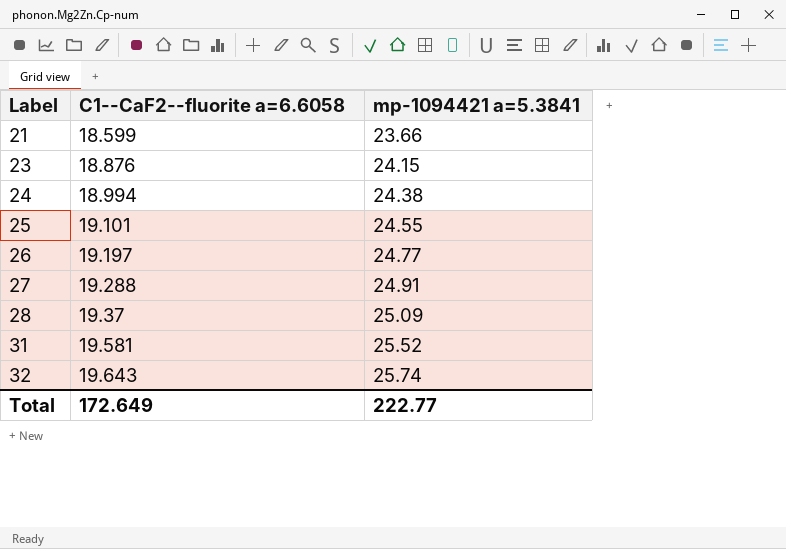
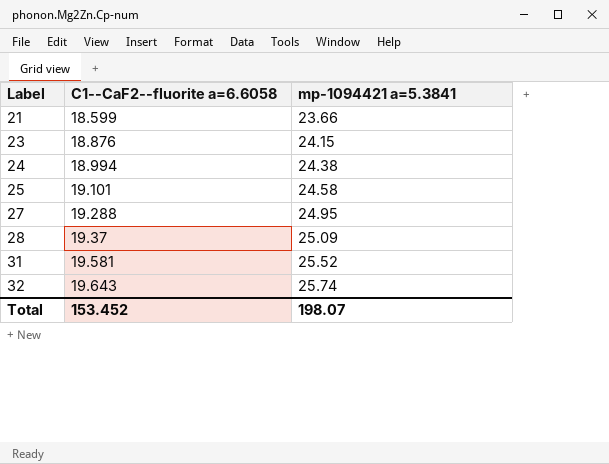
row 26: 19.197 | 24.77 -> none
25 | mp-1094421 a=5.3841: 24.55 -> 24.58
27 | mp-1094421 a=5.3841: 24.91 -> 24.95
Total | C1--CaF2--fluorite a=6.6058: 172.649 -> 153.452
Total | mp-1094421 a=5.3841: 222.77 -> 198.07

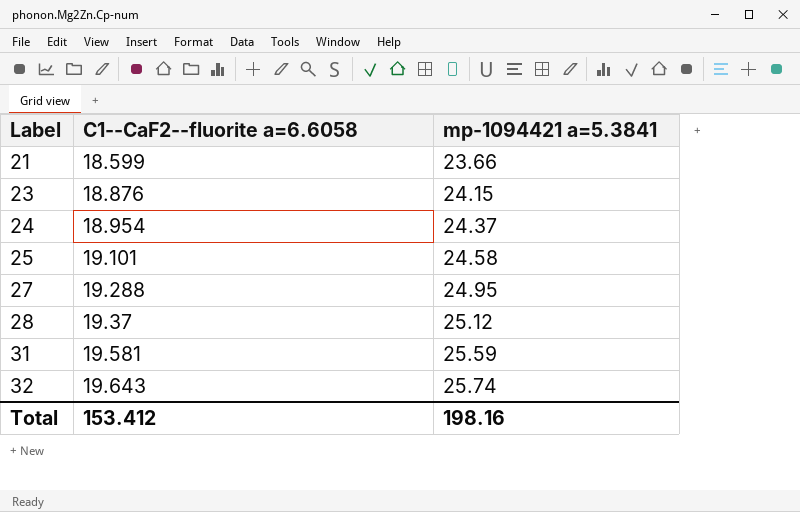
24 | C1--CaF2--fluorite a=6.6058: 18.994 -> 18.954
24 | mp-1094421 a=5.3841: 24.38 -> 24.37
28 | mp-1094421 a=5.3841: 25.09 -> 25.12
31 | mp-1094421 a=5.3841: 25.52 -> 25.59
Total | C1--CaF2--fluorite a=6.6058: 153.452 -> 153.412
Total | mp-1094421 a=5.3841: 198.07 -> 198.16

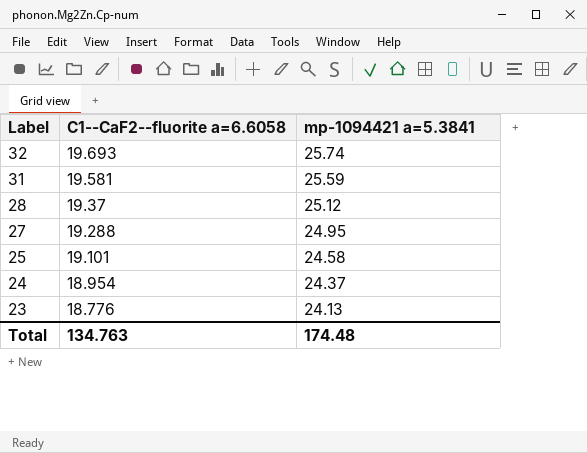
row order: Label ascending -> Label descending
row 21: 18.599 | 23.66 -> none
32 | C1--CaF2--fluorite a=6.6058: 19.643 -> 19.693
23 | C1--CaF2--fluorite a=6.6058: 18.876 -> 18.776
23 | mp-1094421 a=5.3841: 24.15 -> 24.13
Total | C1--CaF2--fluorite a=6.6058: 153.412 -> 134.763
Total | mp-1094421 a=5.3841: 198.16 -> 174.48

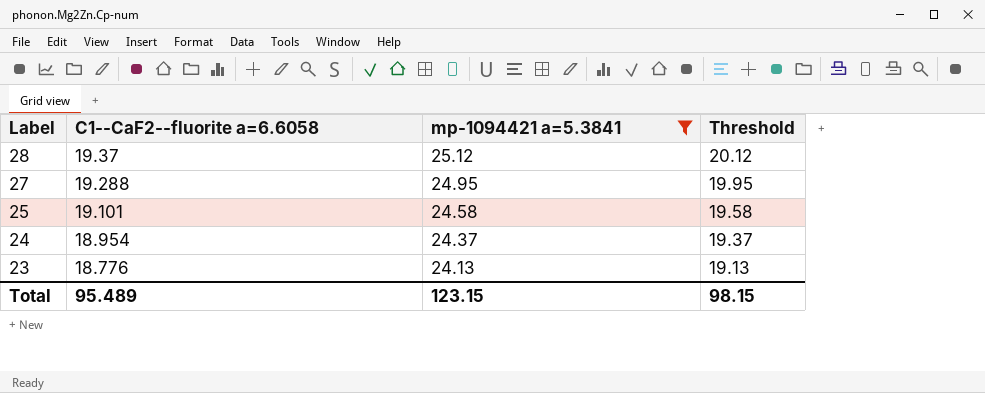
filter: none -> mp-1094421 a=5.3841 <= 25.12
column Threshold | formula: none -> [mp-1094421 a=5.3841] - 5
Total | C1--CaF2--fluorite a=6.6058: 134.763 -> 95.489
Total | mp-1094421 a=5.3841: 174.48 -> 123.15

